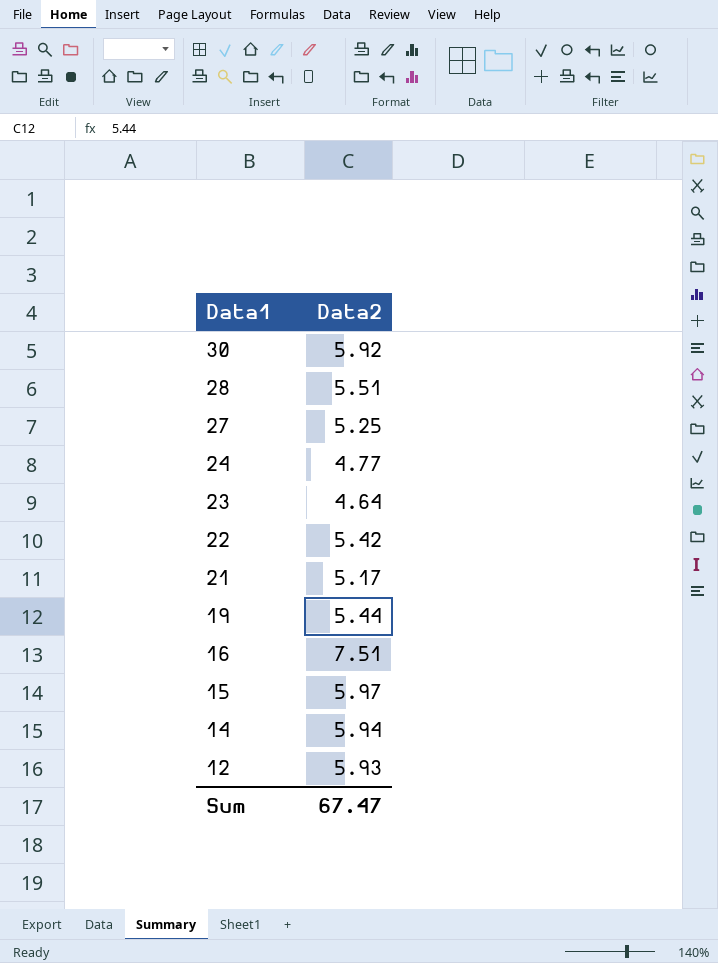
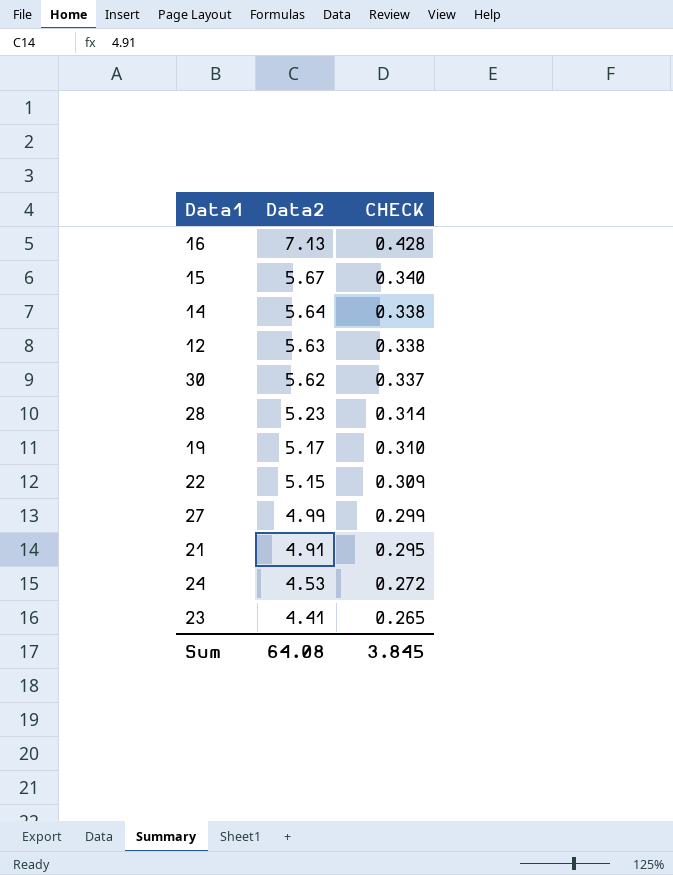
row order: Data1 descending -> Data2 descending
column CHECK | formula: none -> [Data2] * 0.06
16 | Data2: 7.51 -> 7.13
15 | Data2: 5.97 -> 5.67
14 | Data2: 5.94 -> 5.64
12 | Data2: 5.93 -> 5.63
30 | Data2: 5.92 -> 5.62
28 | Data2: 5.51 -> 5.23
19 | Data2: 5.44 -> 5.17
22 | Data2: 5.42 -> 5.15
27 | Data2: 5.25 -> 4.99
21 | Data2: 5.17 -> 4.91
24 | Data2: 4.77 -> 4.53
23 | Data2: 4.64 -> 4.41
Sum | Data2: 67.47 -> 64.08

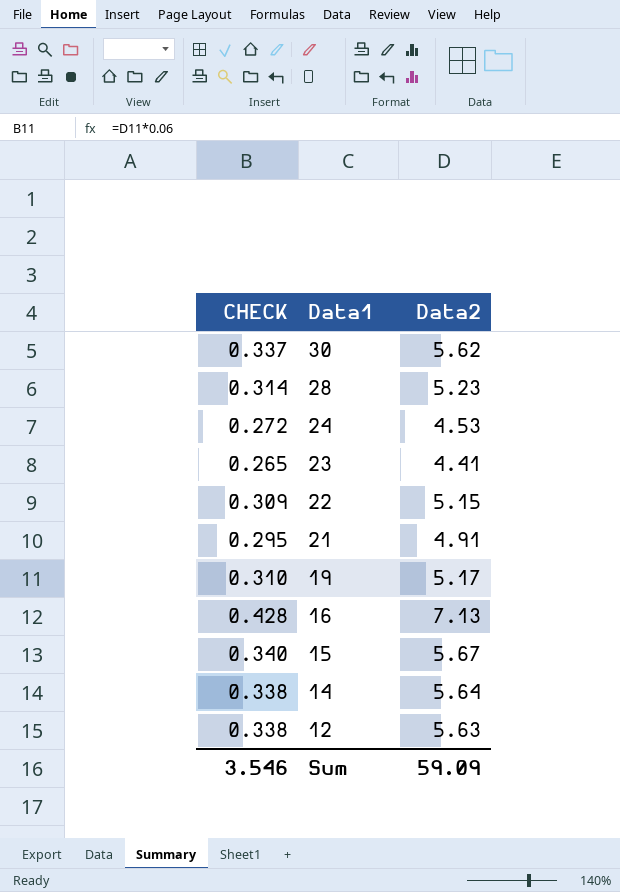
row order: Data2 descending -> Data1 descending
column CHECK | position: 3 -> 1
row 27: 4.99 | 0.299 -> none
Sum | CHECK: 3.845 -> 3.546
Sum | Data2: 64.08 -> 59.09

